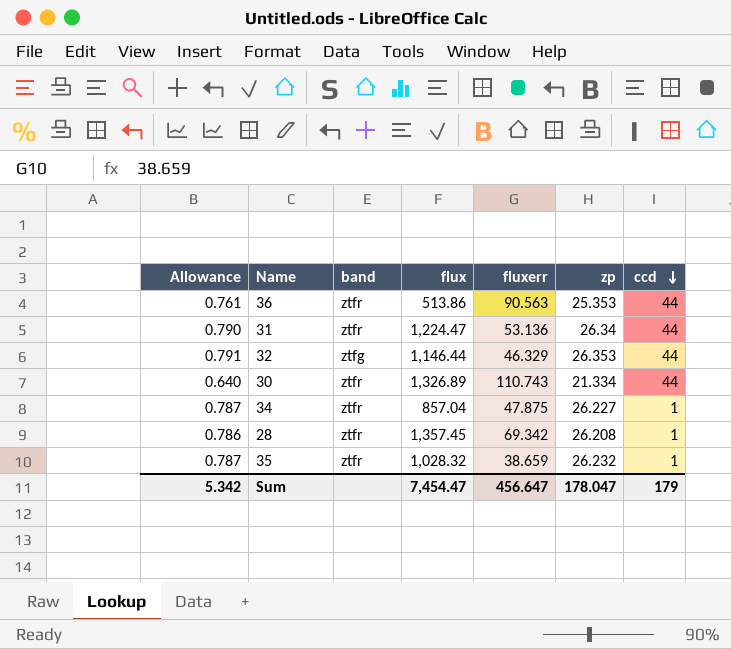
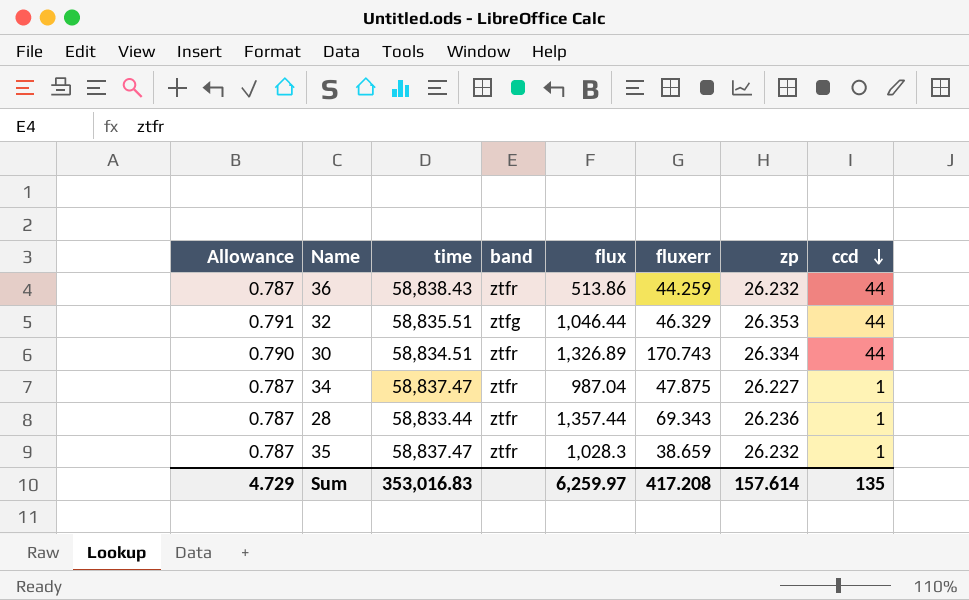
column time | position: none -> 3
row 31: 0.790 | ztfr | 1,224.47 | 53.136 | 26.34 | 44 -> none
36 | Allowance: 0.761 -> 0.787
36 | fluxerr: 90.563 -> 44.259
36 | zp: 25.353 -> 26.232
32 | flux: 1,146.44 -> 1,046.44
30 | Allowance: 0.640 -> 0.790
30 | fluxerr: 110.743 -> 170.743
30 | zp: 21.334 -> 26.334
34 | flux: 857.04 -> 987.04
28 | Allowance: 0.786 -> 0.787
28 | flux: 1,357.45 -> 1,357.44
28 | fluxerr: 69.342 -> 69.343
28 | zp: 26.208 -> 26.236
35 | flux: 1,028.32 -> 1,028.3
Sum | Allowance: 5.342 -> 4.729
Sum | flux: 7,454.47 -> 6,259.97
Sum | fluxerr: 456.647 -> 417.208
Sum | zp: 178.047 -> 157.614
Sum | ccd: 179 -> 135

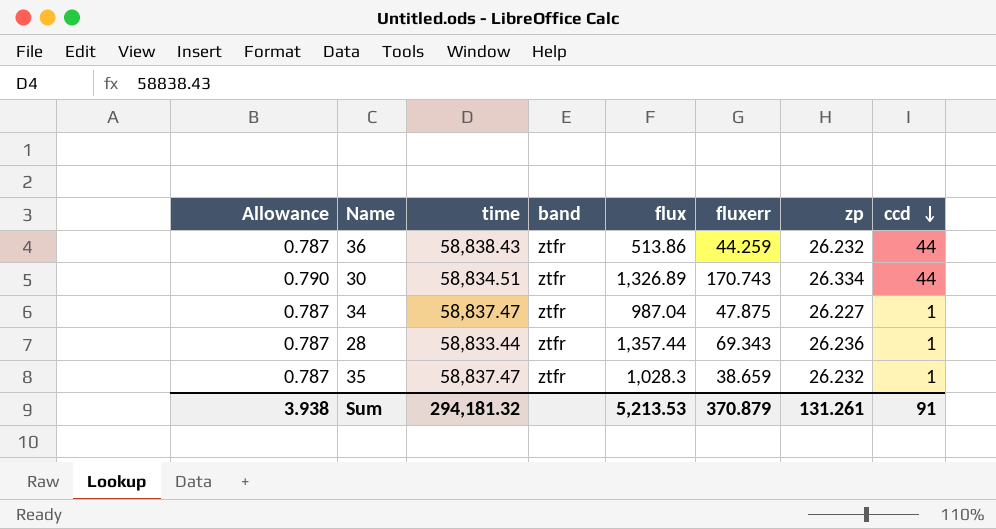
row 32: 0.791 | 58,835.51 | ztfg | 1,046.44 | 46.329 | 26.353 | 44 -> none
Sum | Allowance: 4.729 -> 3.938
Sum | time: 353,016.83 -> 294,181.32
Sum | flux: 6,259.97 -> 5,213.53
Sum | fluxerr: 417.208 -> 370.879
Sum | zp: 157.614 -> 131.261
Sum | ccd: 135 -> 91

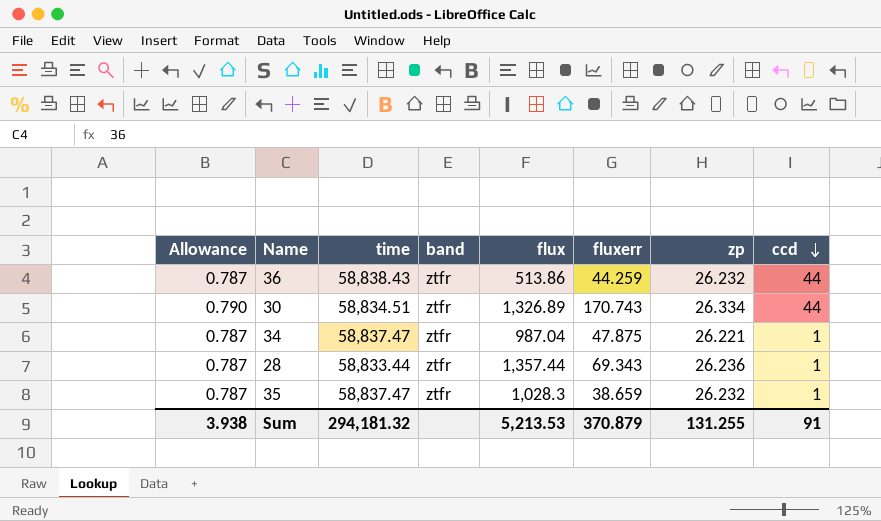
34 | zp: 26.227 -> 26.221
Sum | zp: 131.261 -> 131.255

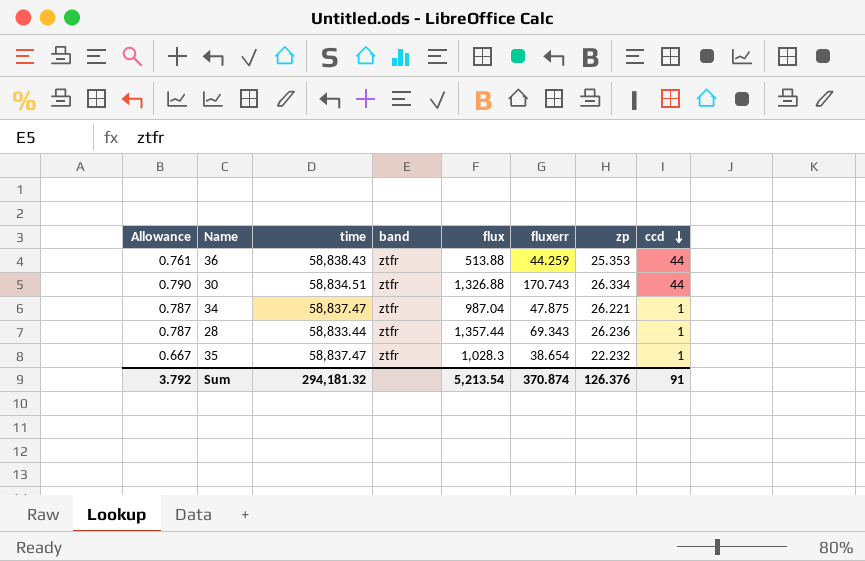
36 | Allowance: 0.787 -> 0.761
36 | flux: 513.86 -> 513.88
36 | zp: 26.232 -> 25.353
30 | flux: 1,326.89 -> 1,326.88
35 | Allowance: 0.787 -> 0.667
35 | fluxerr: 38.659 -> 38.654
35 | zp: 26.232 -> 22.232
Sum | Allowance: 3.938 -> 3.792
Sum | flux: 5,213.53 -> 5,213.54
Sum | fluxerr: 370.879 -> 370.874
Sum | zp: 131.255 -> 126.376

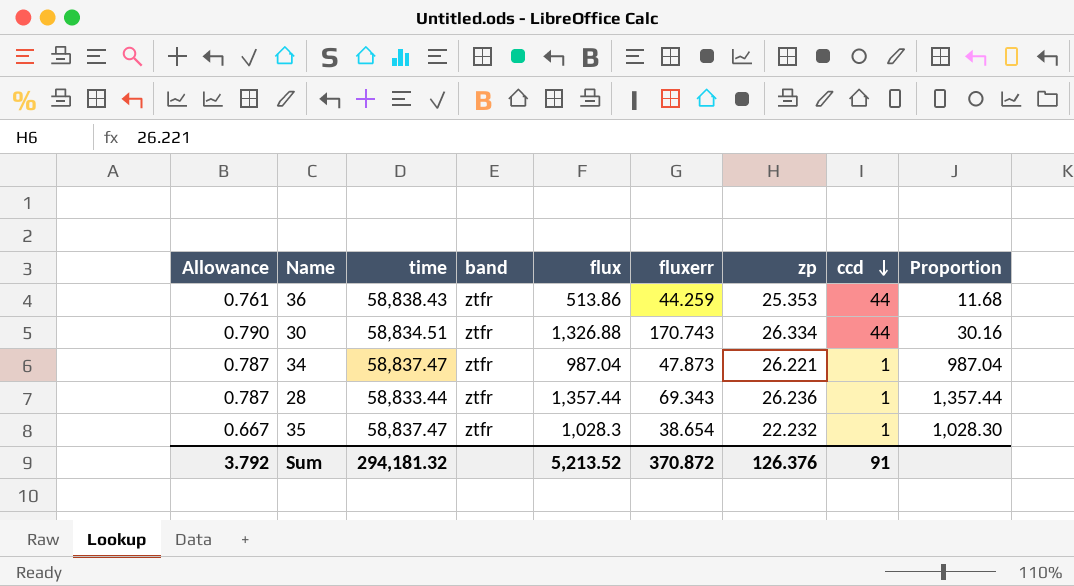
column Proportion | formula: none -> [flux] / [ccd]
36 | flux: 513.88 -> 513.86
34 | fluxerr: 47.875 -> 47.873
Sum | flux: 5,213.54 -> 5,213.52
Sum | fluxerr: 370.874 -> 370.872

